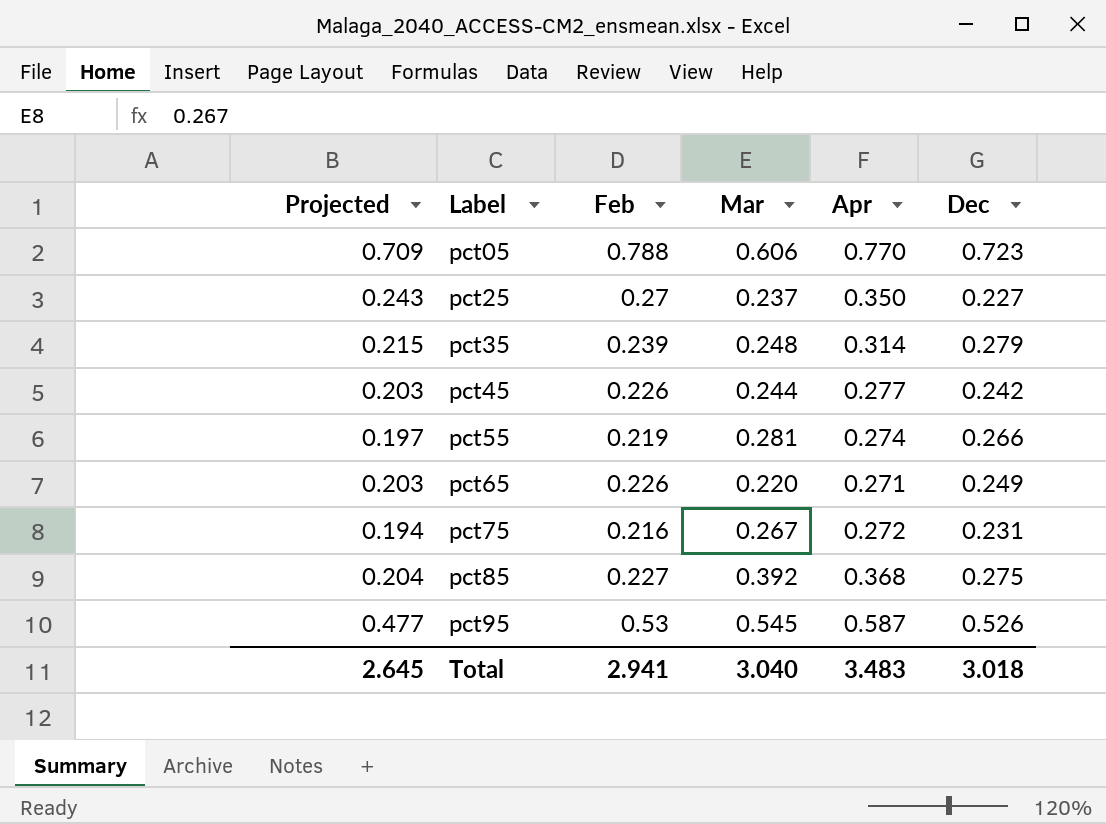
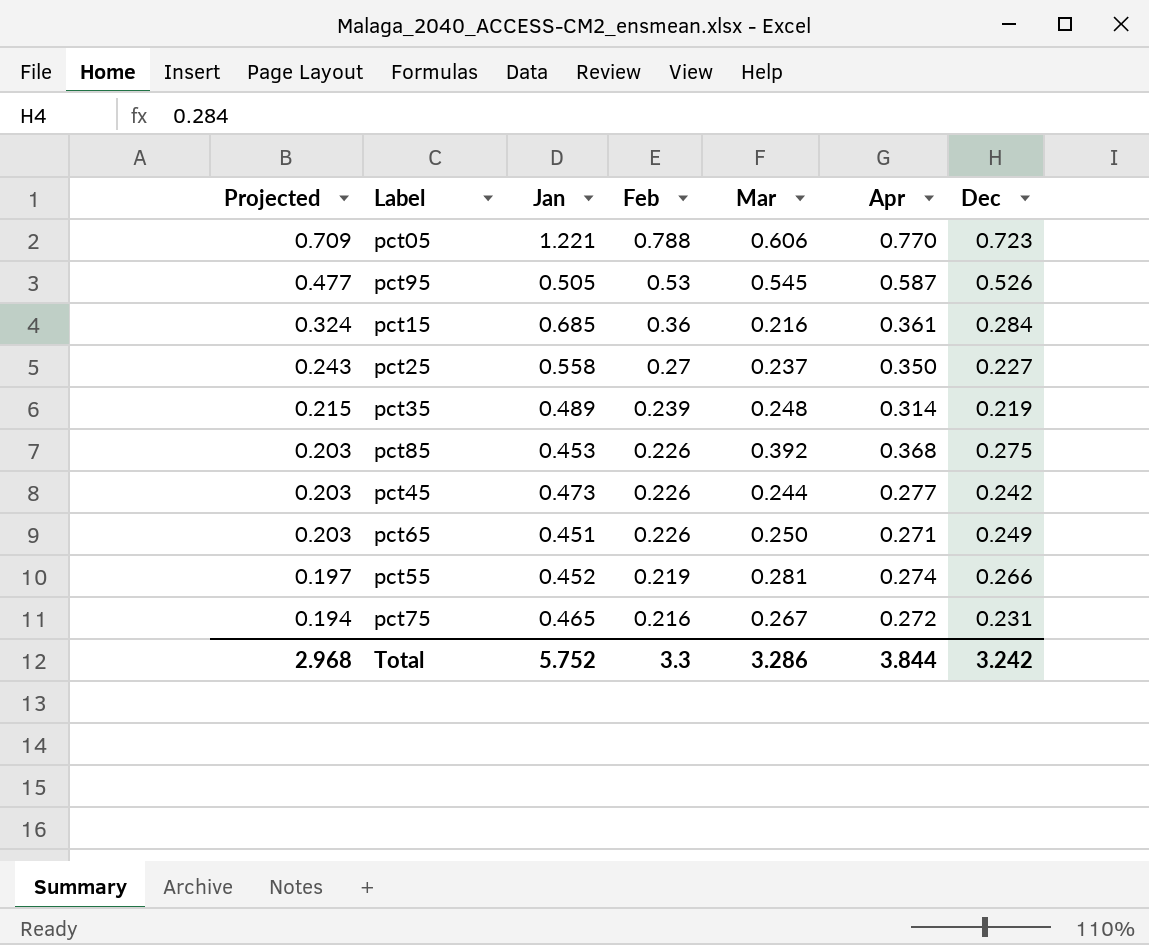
row order: Label ascending -> Projected descending
column Jan | position: none -> 3
row pct15: none -> 0.324 | 0.685 | 0.36 | 0.216 | 0.361 | 0.284
pct35 | Dec: 0.279 -> 0.219
pct85 | Projected: 0.204 -> 0.203
pct85 | Feb: 0.227 -> 0.226
pct65 | Mar: 0.220 -> 0.250
Total | Projected: 2.645 -> 2.968
Total | Feb: 2.941 -> 3.3
Total | Mar: 3.040 -> 3.286
Total | Apr: 3.483 -> 3.844
Total | Dec: 3.018 -> 3.242

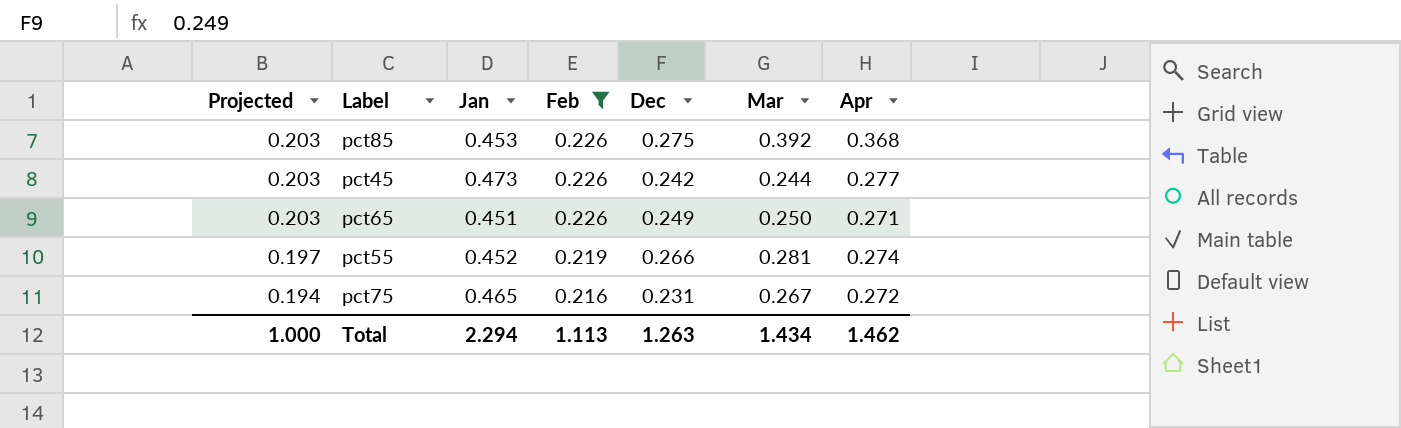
filter: none -> Feb <= 0.226
column Dec | position: 7 -> 5
Total | Projected: 2.968 -> 1.000
Total | Jan: 5.752 -> 2.294
Total | Feb: 3.3 -> 1.113
Total | Dec: 3.242 -> 1.263
Total | Mar: 3.286 -> 1.434
Total | Apr: 3.844 -> 1.462

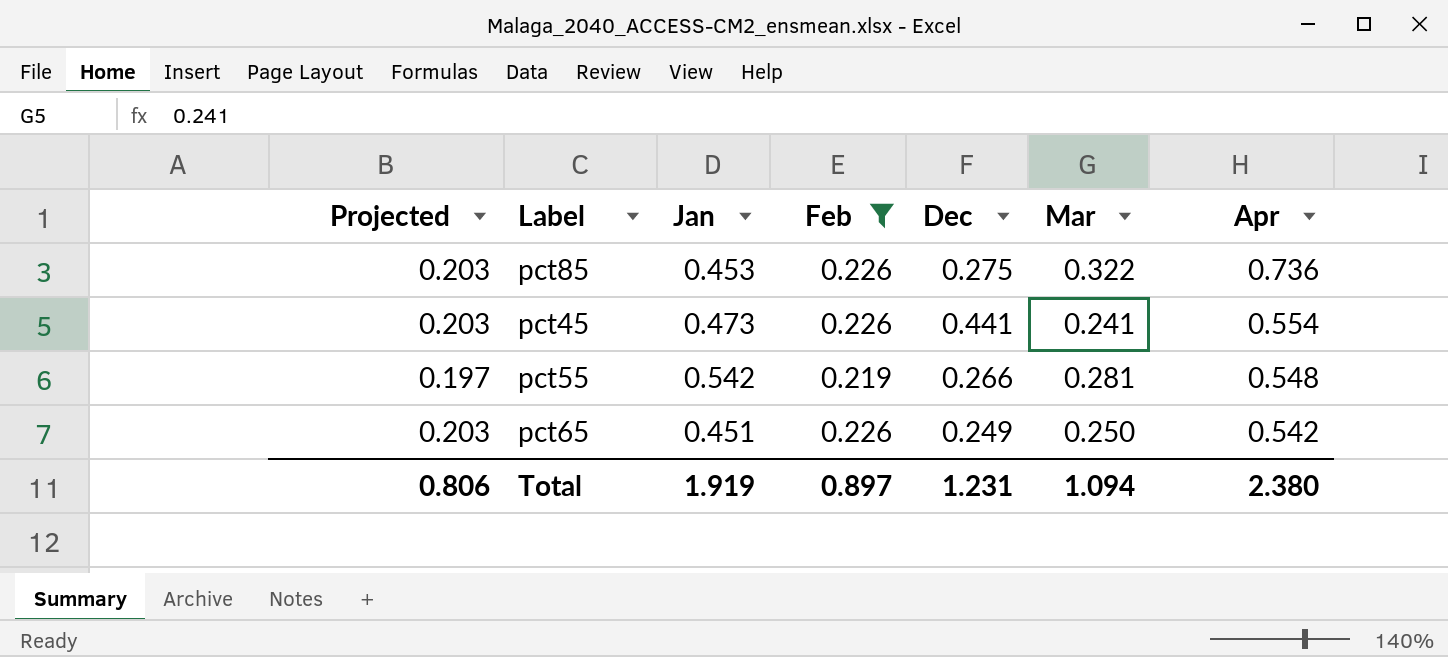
row order: Projected descending -> Apr descending
row pct75: 0.194 | 0.465 | 0.216 | 0.231 | 0.267 | 0.272 -> none
pct85 | Mar: 0.392 -> 0.322
pct85 | Apr: 0.368 -> 0.736
pct45 | Dec: 0.242 -> 0.441
pct45 | Mar: 0.244 -> 0.241
pct45 | Apr: 0.277 -> 0.554
pct55 | Jan: 0.452 -> 0.542
pct55 | Apr: 0.274 -> 0.548
pct65 | Apr: 0.271 -> 0.542
Total | Projected: 1.000 -> 0.806
Total | Jan: 2.294 -> 1.919
Total | Feb: 1.113 -> 0.897
Total | Dec: 1.263 -> 1.231
Total | Mar: 1.434 -> 1.094
Total | Apr: 1.462 -> 2.380

